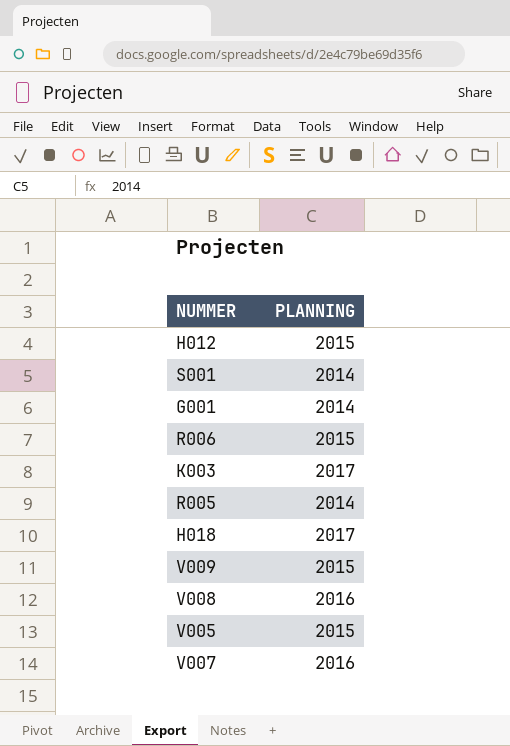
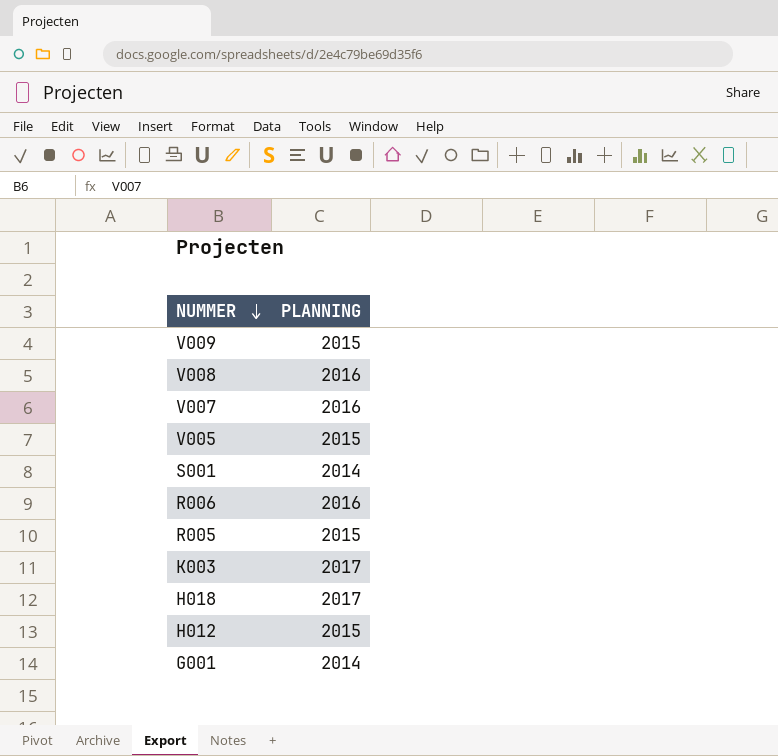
row order: none -> NUMMER descending
R006 | PLANNING: 2015 -> 2016
R005 | PLANNING: 2014 -> 2015

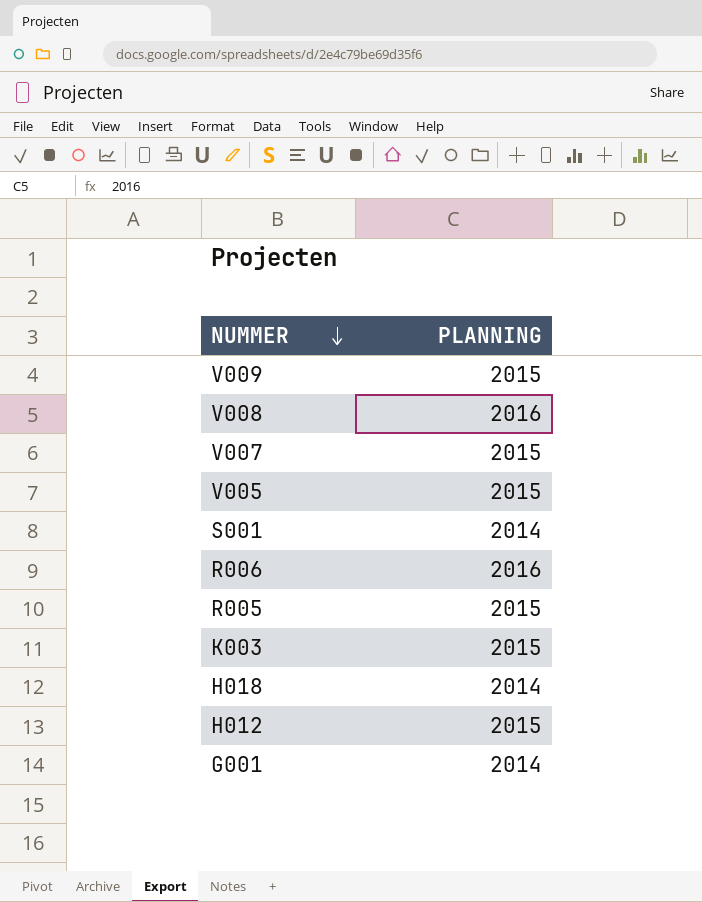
V007 | PLANNING: 2016 -> 2015
K003 | PLANNING: 2017 -> 2015
H018 | PLANNING: 2017 -> 2014

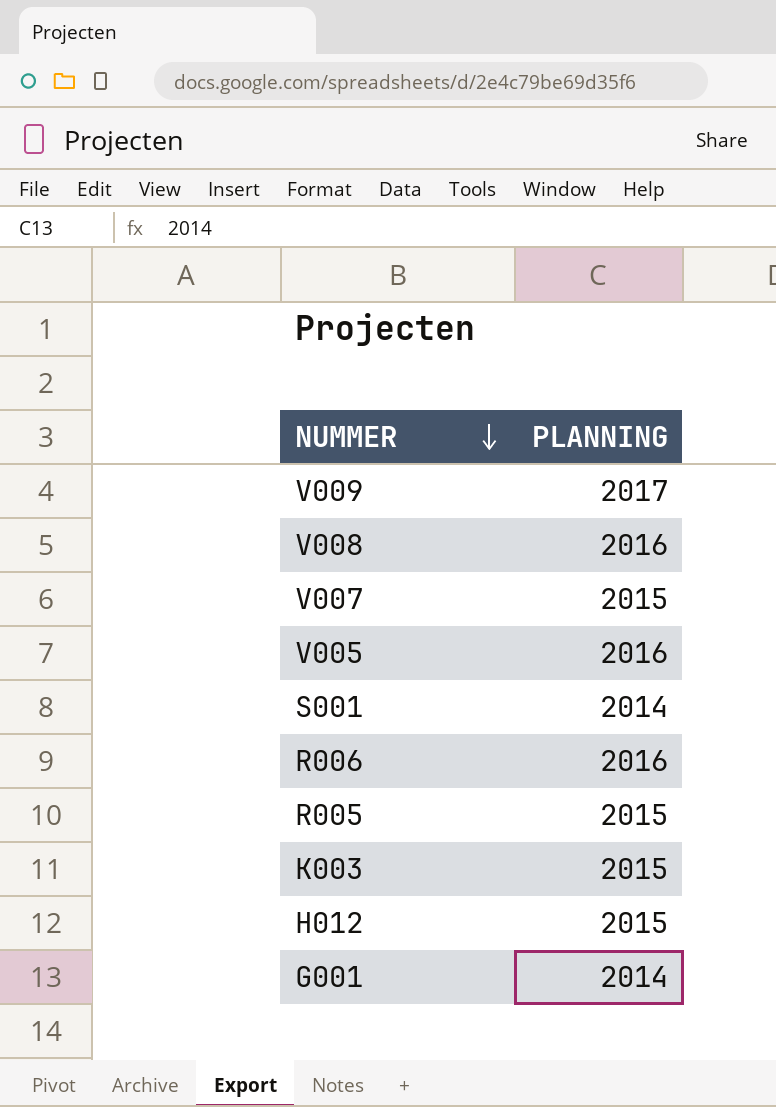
row H018: 2014 -> none
V009 | PLANNING: 2015 -> 2017
V005 | PLANNING: 2015 -> 2016

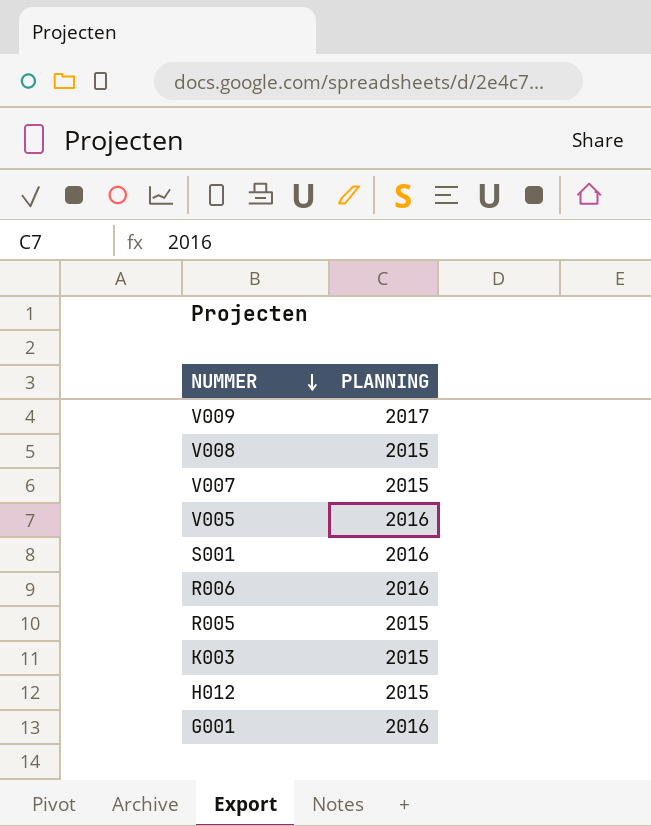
V008 | PLANNING: 2016 -> 2015
S001 | PLANNING: 2014 -> 2016
G001 | PLANNING: 2014 -> 2016

